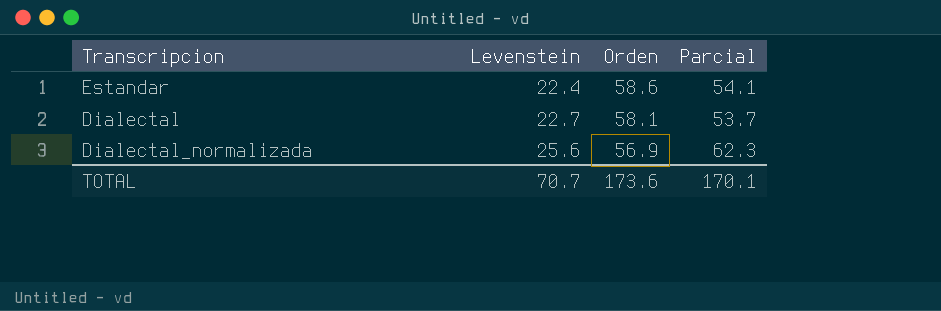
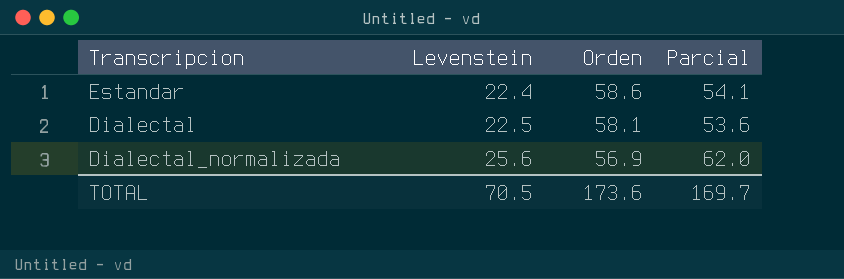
Dialectal | Levenstein: 22.7 -> 22.5
Dialectal | Parcial: 53.7 -> 53.6
Dialectal_normalizada | Parcial: 62.3 -> 62.0
TOTAL | Levenstein: 70.7 -> 70.5
TOTAL | Parcial: 170.1 -> 169.7

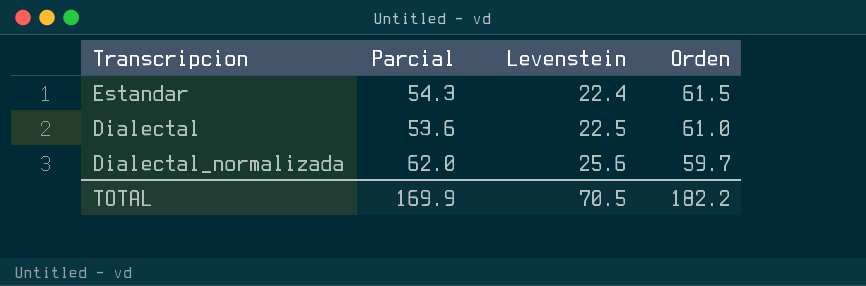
column Parcial | position: 4 -> 2
Estandar | Parcial: 54.1 -> 54.3
Estandar | Orden: 58.6 -> 61.5
Dialectal | Orden: 58.1 -> 61.0
Dialectal_normalizada | Orden: 56.9 -> 59.7
TOTAL | Parcial: 169.7 -> 169.9
TOTAL | Orden: 173.6 -> 182.2

